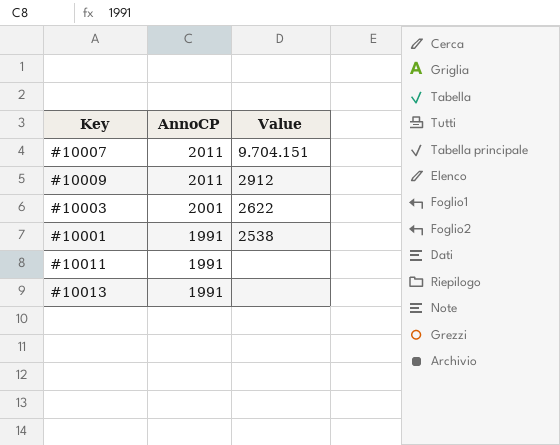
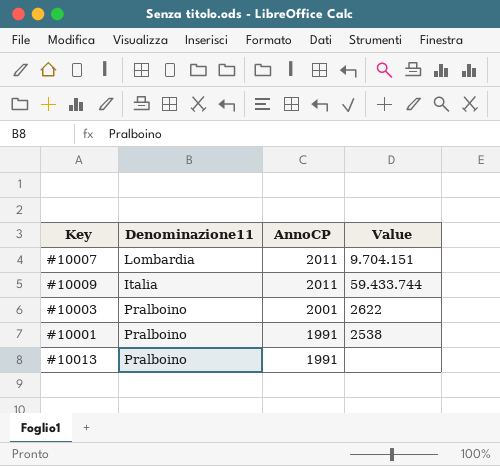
column Denominazione11 | position: none -> 2
row #10011: 1991 | none -> none
#10009 | Value: 2912 -> 59.433.744

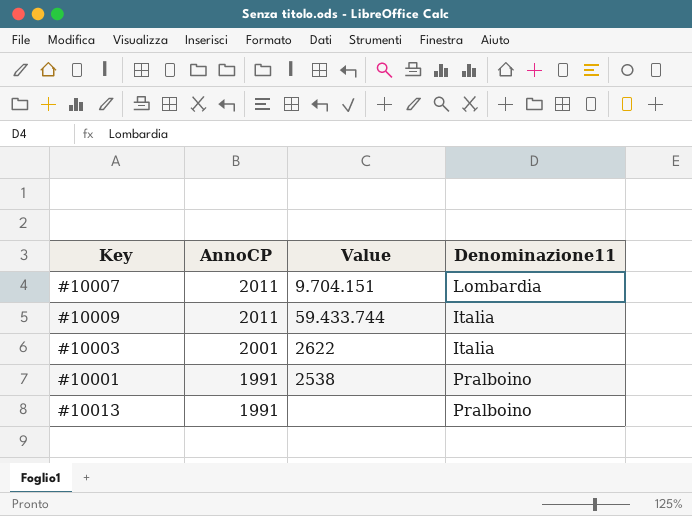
column Denominazione11 | position: 2 -> 4
#10003 | Denominazione11: Pralboino -> Italia

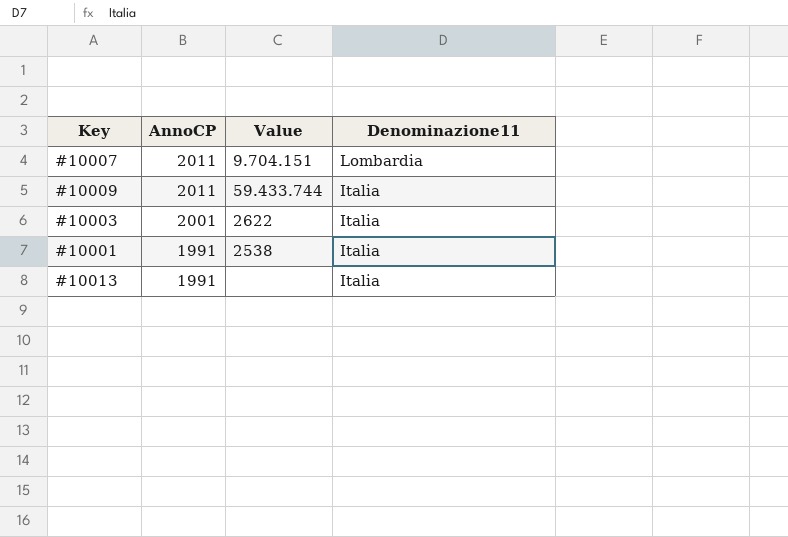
#10001 | Denominazione11: Pralboino -> Italia
#10013 | Denominazione11: Pralboino -> Italia

